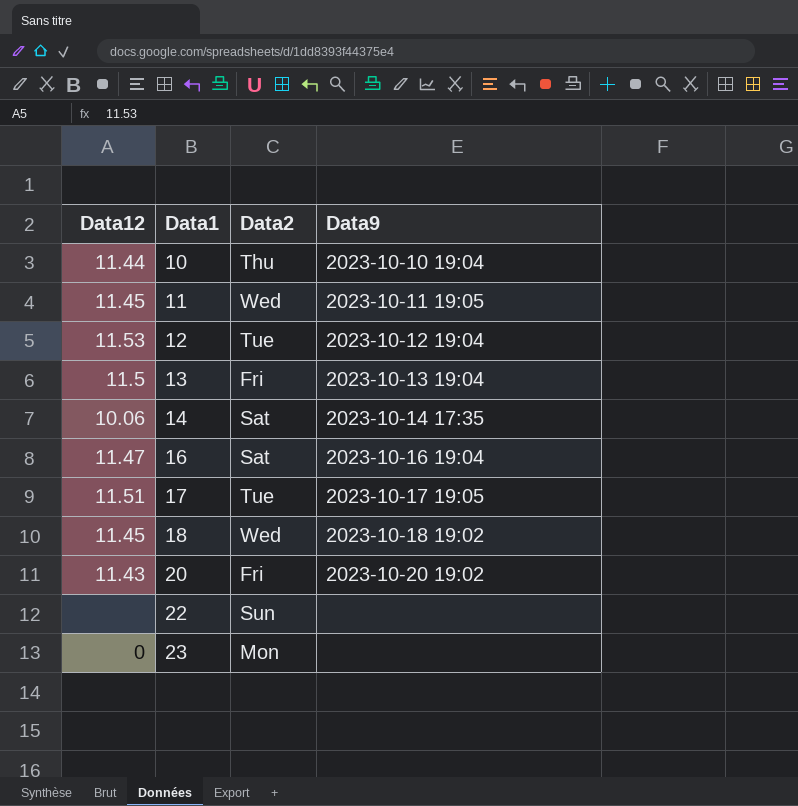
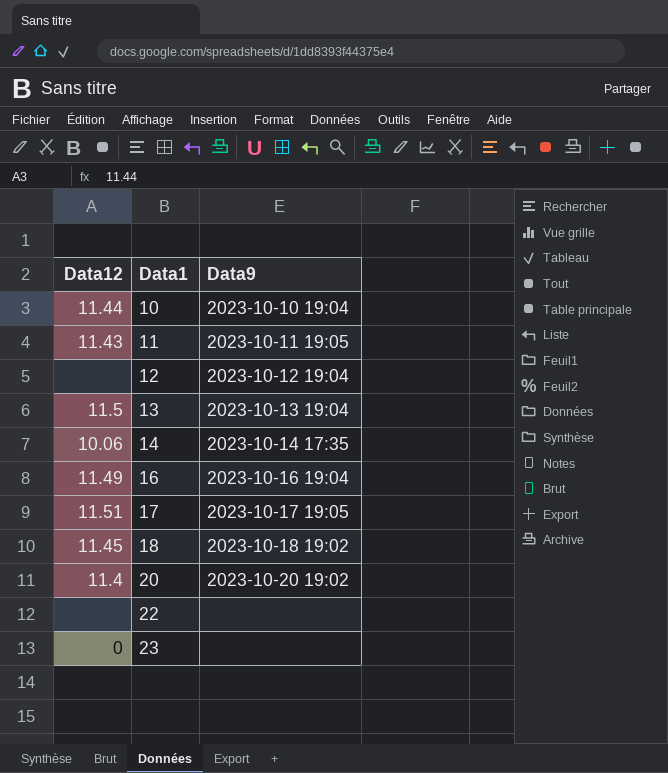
column Data2 | position: 3 -> none
11 | Data12: 11.45 -> 11.43
12 | Data12: 11.53 -> none
16 | Data12: 11.47 -> 11.49
20 | Data12: 11.43 -> 11.4

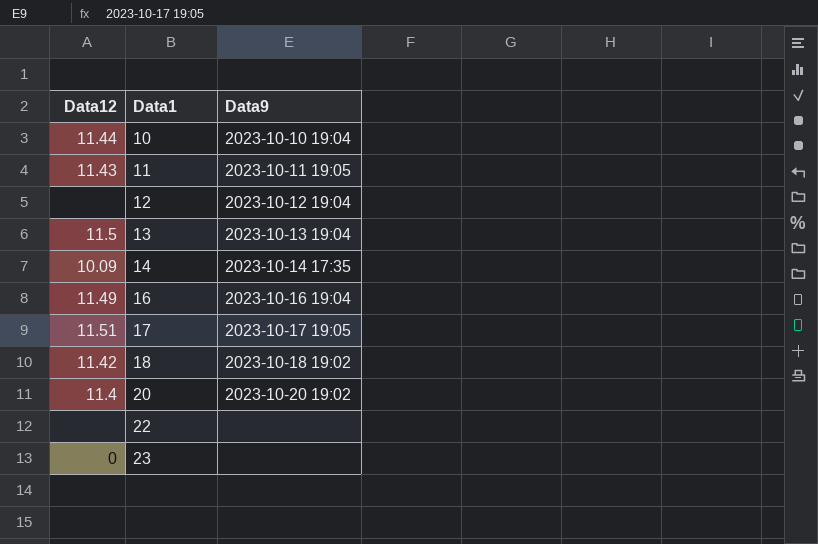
14 | Data12: 10.06 -> 10.09
18 | Data12: 11.45 -> 11.42

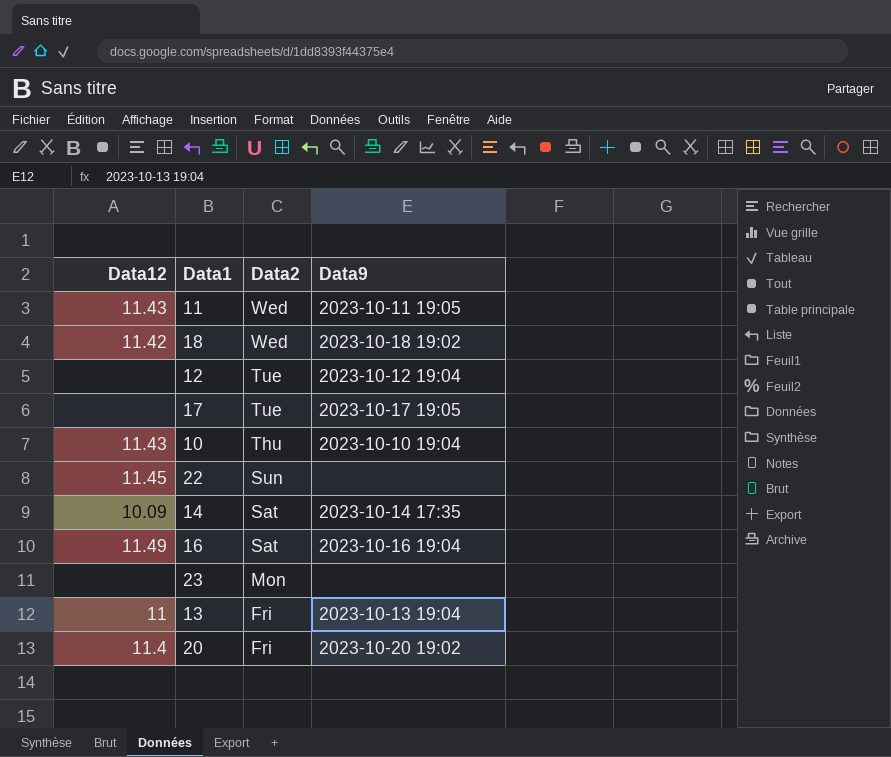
row order: Data1 ascending -> Data2 descending
column Data2 | position: none -> 3
17 | Data12: 11.51 -> none
10 | Data12: 11.44 -> 11.43
22 | Data12: none -> 11.45
23 | Data12: 0 -> none
13 | Data12: 11.5 -> 11

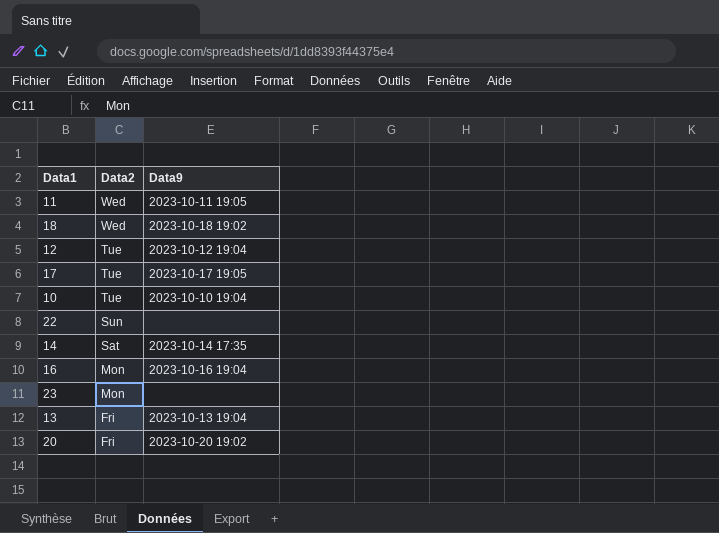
column Data12 | position: 1 -> none
10 | Data2: Thu -> Tue
16 | Data2: Sat -> Mon

